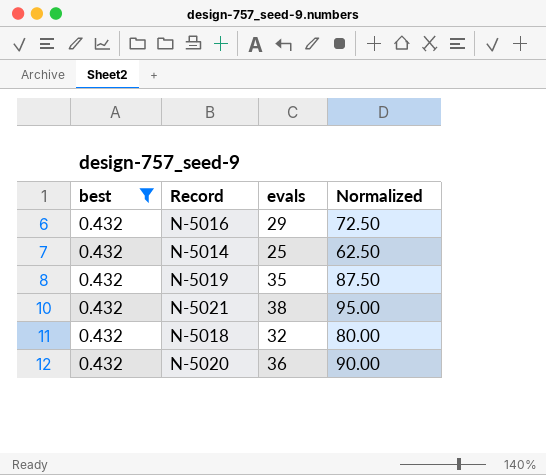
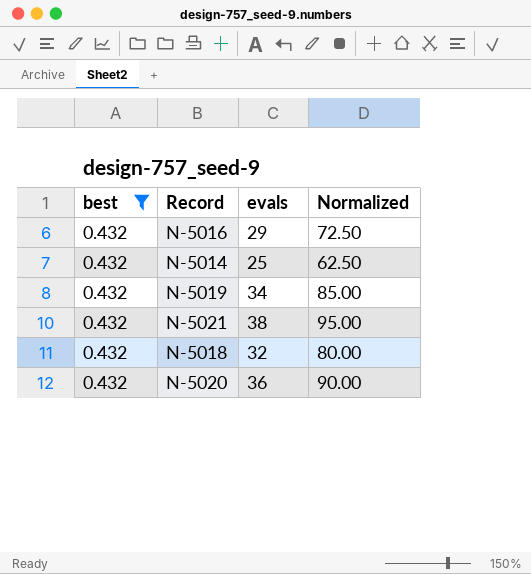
N-5019 | evals: 35 -> 34
N-5019 | Normalized: 87.50 -> 85.00

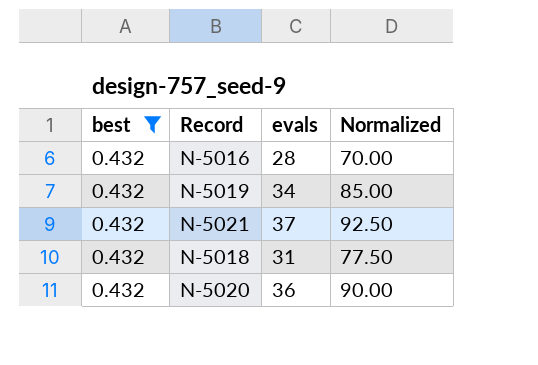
row N-5014: 0.432 | 25 | 62.50 -> none
N-5016 | evals: 29 -> 28
N-5016 | Normalized: 72.50 -> 70.00
N-5021 | evals: 38 -> 37
N-5021 | Normalized: 95.00 -> 92.50
N-5018 | evals: 32 -> 31
N-5018 | Normalized: 80.00 -> 77.50

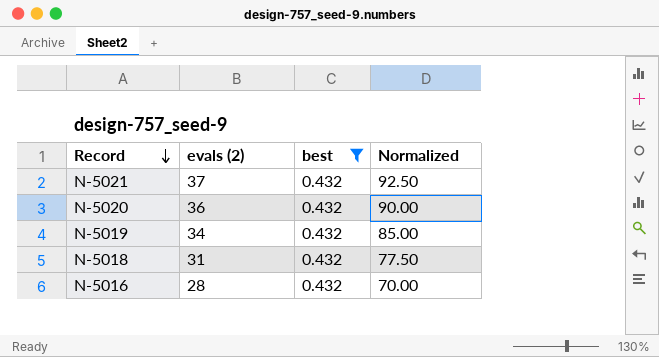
row order: none -> Record descending
column name: evals -> evals (2)
column best | position: 1 -> 3

